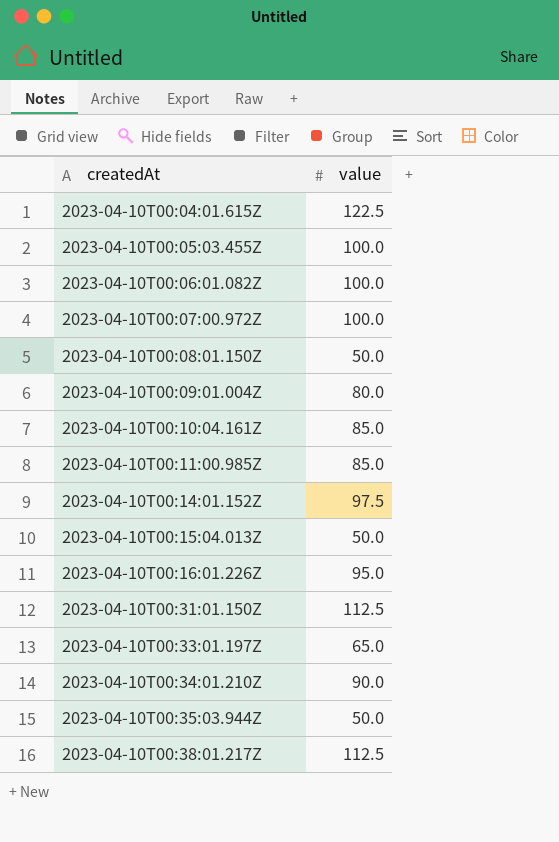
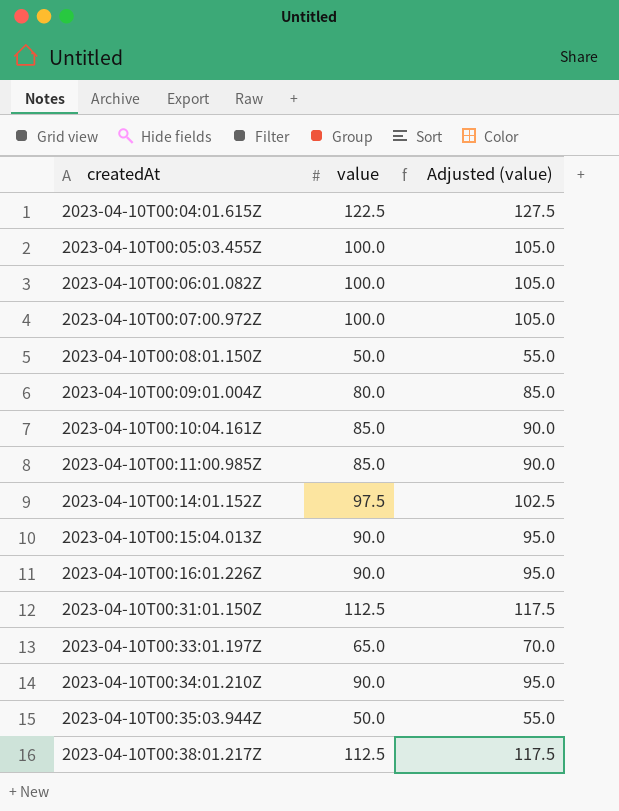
column Adjusted (value) | formula: none -> [value] + 5
2023-04-10T00:15:04.013Z | value: 50.0 -> 90.0
2023-04-10T00:16:01.226Z | value: 95.0 -> 90.0

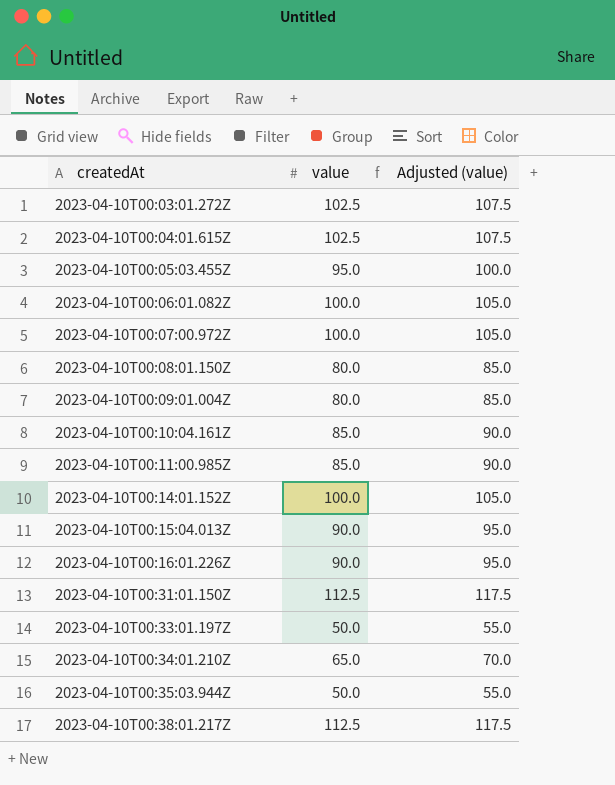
row 2023-04-10T00:03:01.272Z: none -> 102.5 | 107.5
2023-04-10T00:04:01.615Z | value: 122.5 -> 102.5
2023-04-10T00:04:01.615Z | Adjusted (value): 127.5 -> 107.5
2023-04-10T00:05:03.455Z | value: 100.0 -> 95.0
2023-04-10T00:05:03.455Z | Adjusted (value): 105.0 -> 100.0
2023-04-10T00:08:01.150Z | value: 50.0 -> 80.0
2023-04-10T00:08:01.150Z | Adjusted (value): 55.0 -> 85.0
2023-04-10T00:14:01.152Z | value: 97.5 -> 100.0
2023-04-10T00:14:01.152Z | Adjusted (value): 102.5 -> 105.0
2023-04-10T00:33:01.197Z | value: 65.0 -> 50.0
2023-04-10T00:33:01.197Z | Adjusted (value): 70.0 -> 55.0
2023-04-10T00:34:01.210Z | value: 90.0 -> 65.0
2023-04-10T00:34:01.210Z | Adjusted (value): 95.0 -> 70.0

